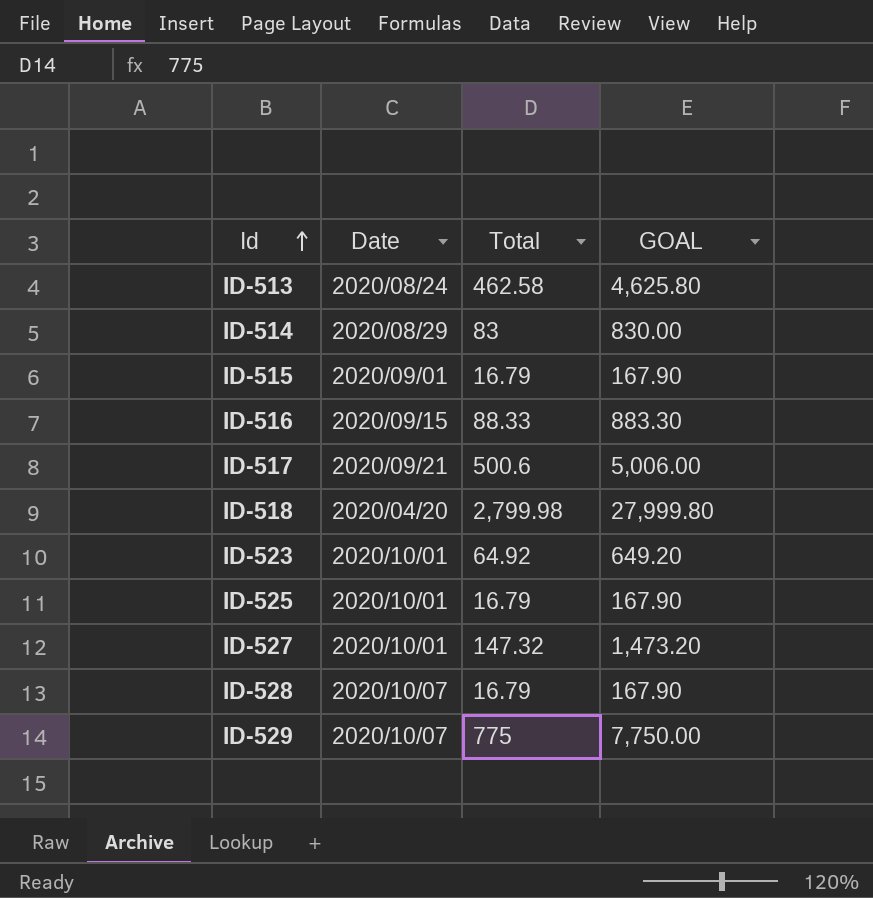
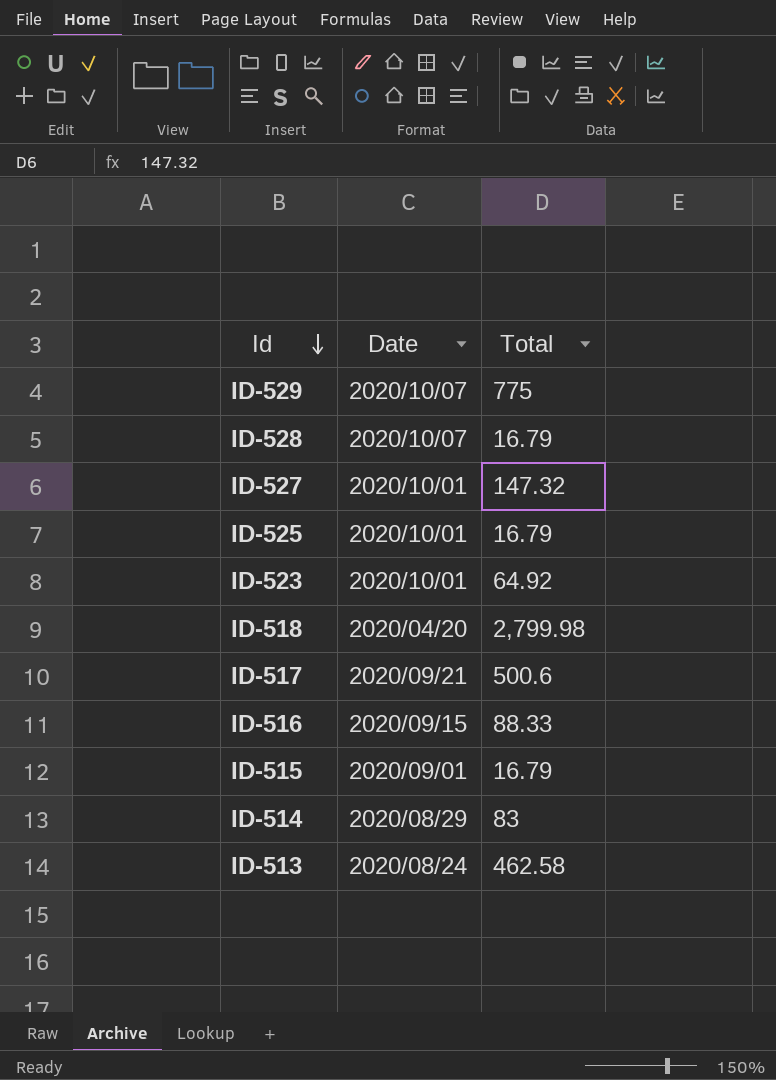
row order: Id ascending -> Id descending
column GOAL | formula: [Total] * 10 -> none

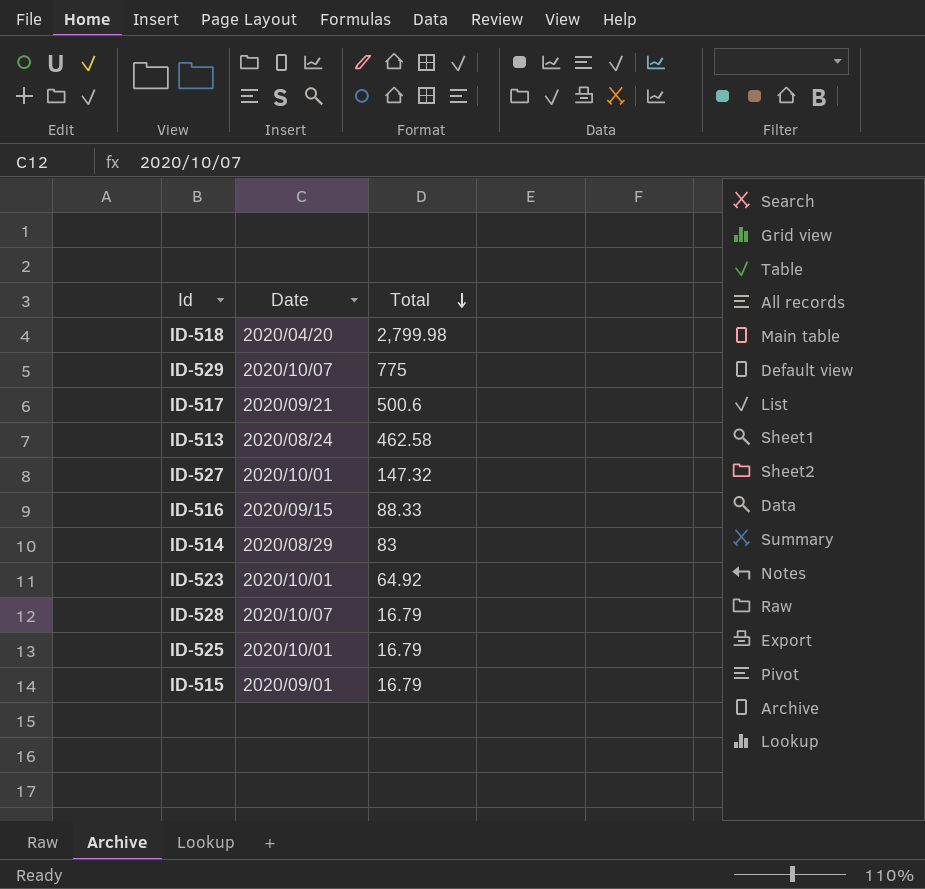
row order: Id descending -> Total descending

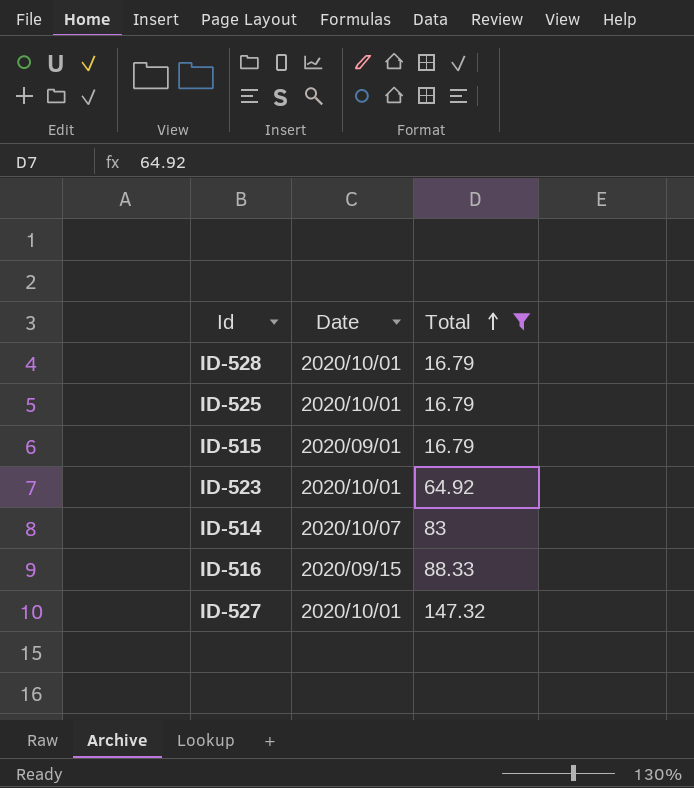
filter: none -> Total <= 147.32
row order: Total descending -> Total ascending
ID-528 | Date: 2020/10/07 -> 2020/10/01
ID-514 | Date: 2020/08/29 -> 2020/10/07

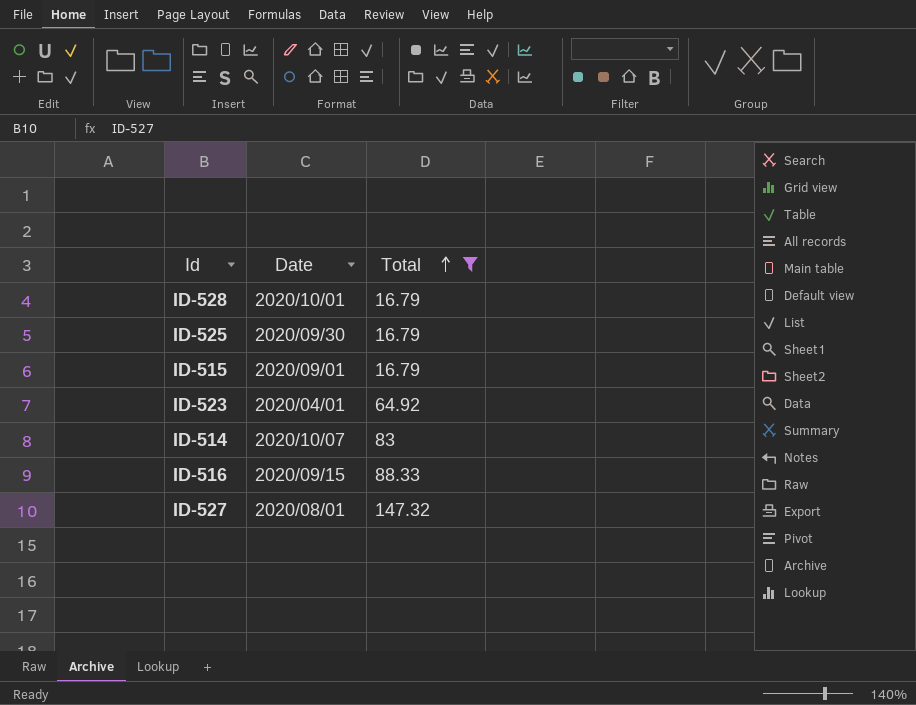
ID-525 | Date: 2020/10/01 -> 2020/09/30
ID-523 | Date: 2020/10/01 -> 2020/04/01
ID-527 | Date: 2020/10/01 -> 2020/08/01

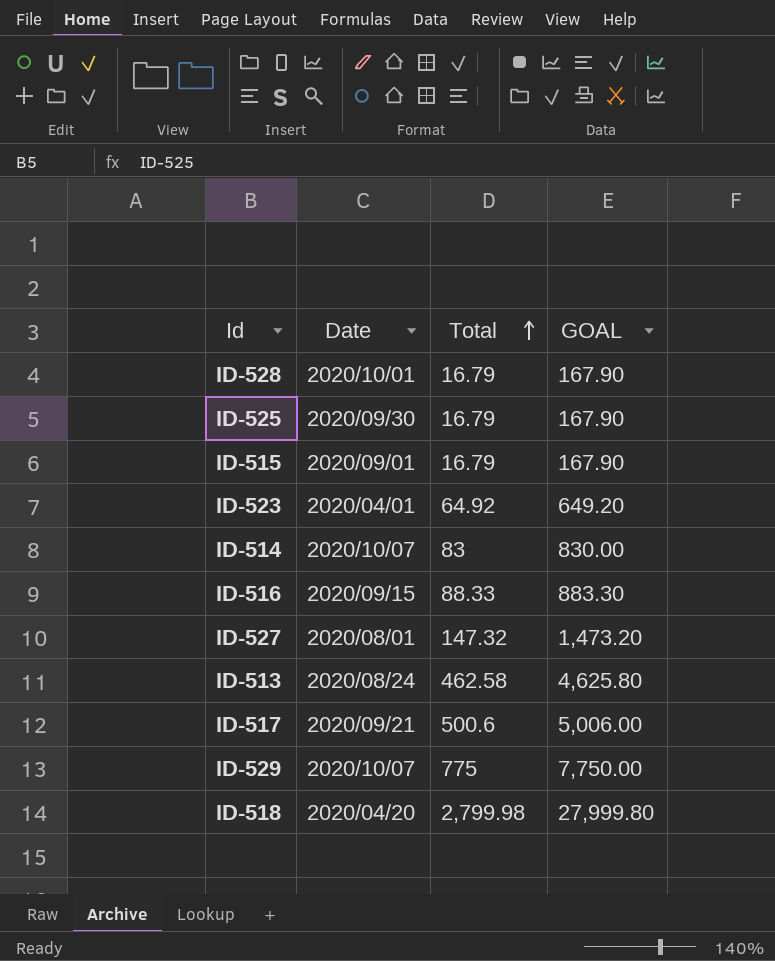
filter: Total <= 147.32 -> none
column GOAL | formula: none -> [Total] * 10

